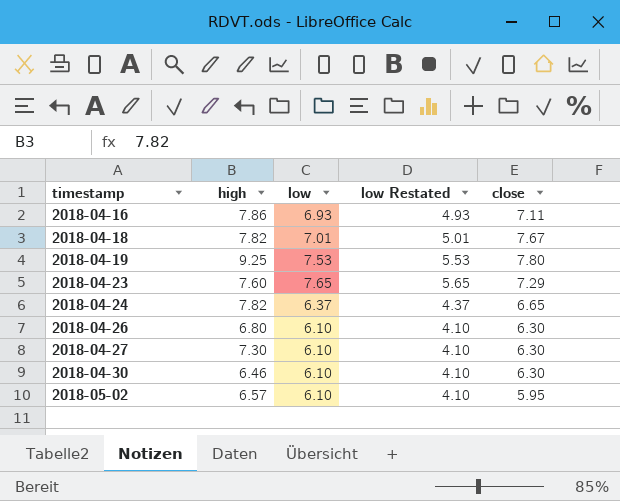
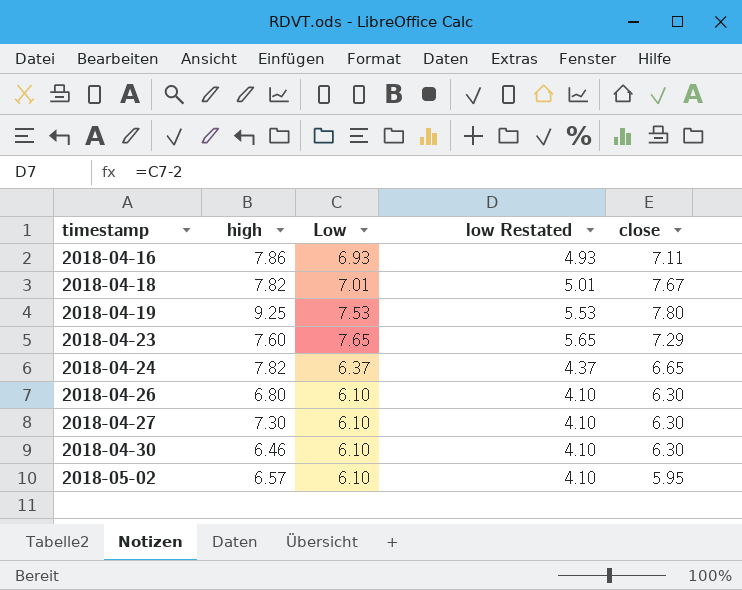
column name: low -> Low

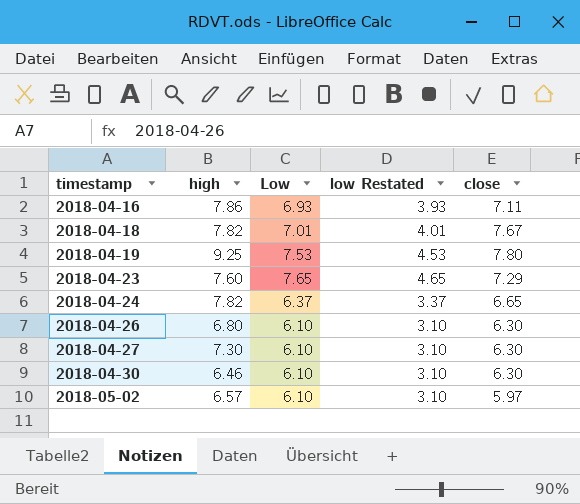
column low Restated | formula: [Low] - 2 -> [Low] - 3
2018-05-02 | close: 5.95 -> 5.97

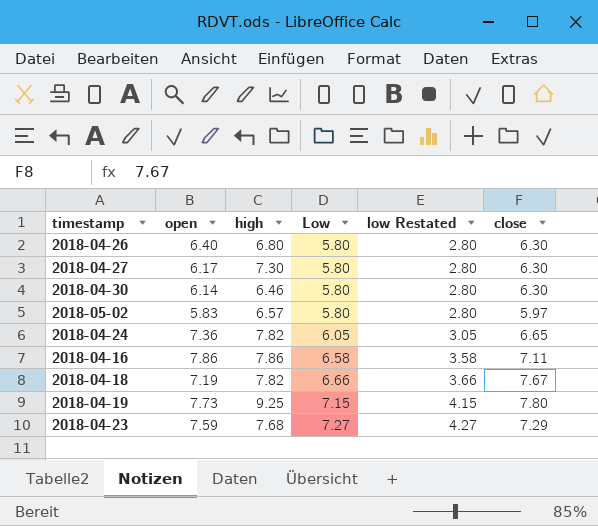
row order: timestamp ascending -> Low ascending
column open | position: none -> 2
2018-04-26 | Low: 6.10 -> 5.80
2018-04-26 | low Restated: 3.10 -> 2.80
2018-04-27 | Low: 6.10 -> 5.80
2018-04-27 | low Restated: 3.10 -> 2.80
2018-04-30 | Low: 6.10 -> 5.80
2018-04-30 | low Restated: 3.10 -> 2.80
2018-05-02 | Low: 6.10 -> 5.80
2018-05-02 | low Restated: 3.10 -> 2.80
2018-04-24 | Low: 6.37 -> 6.05
2018-04-24 | low Restated: 3.37 -> 3.05
2018-04-16 | Low: 6.93 -> 6.58
2018-04-16 | low Restated: 3.93 -> 3.58
2018-04-18 | Low: 7.01 -> 6.66
2018-04-18 | low Restated: 4.01 -> 3.66
2018-04-19 | Low: 7.53 -> 7.15
2018-04-19 | low Restated: 4.53 -> 4.15
2018-04-23 | high: 7.60 -> 7.68
2018-04-23 | Low: 7.65 -> 7.27
2018-04-23 | low Restated: 4.65 -> 4.27

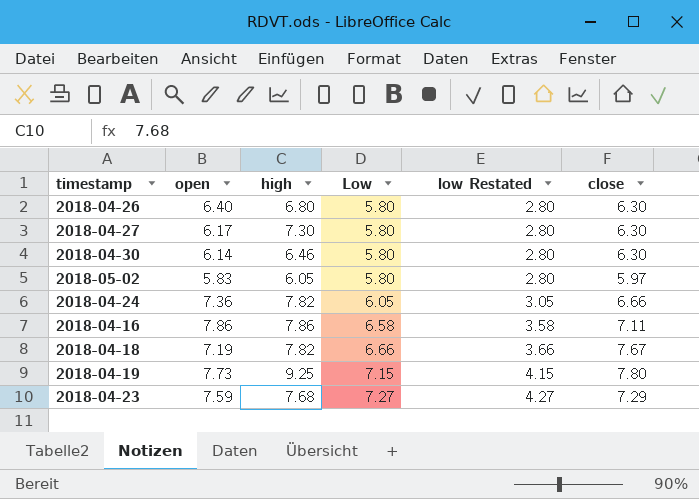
2018-05-02 | high: 6.57 -> 6.05
2018-04-24 | close: 6.65 -> 6.66

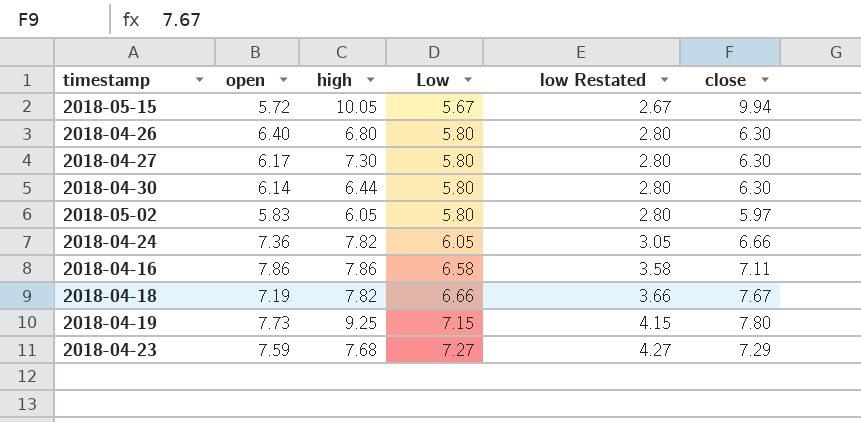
row 2018-05-15: none -> 5.72 | 10.05 | 5.67 | 2.67 | 9.94
2018-04-30 | high: 6.46 -> 6.44

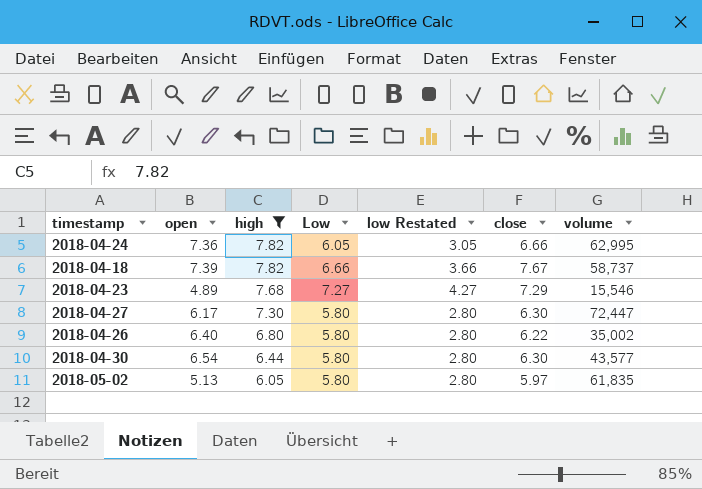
filter: none -> high <= 7.82
row order: Low ascending -> high descending
column volume | position: none -> 7
2018-04-18 | open: 7.19 -> 7.39
2018-04-23 | open: 7.59 -> 4.89
2018-04-26 | close: 6.30 -> 6.22
2018-04-30 | open: 6.14 -> 6.54
2018-05-02 | open: 5.83 -> 5.13

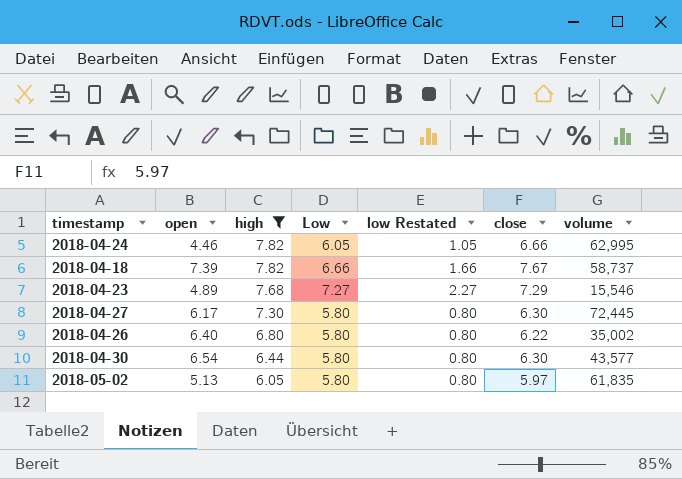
column low Restated | formula: [Low] - 3 -> [Low] - 5
2018-04-24 | open: 7.36 -> 4.46
2018-04-27 | volume: 72,447 -> 72,445

